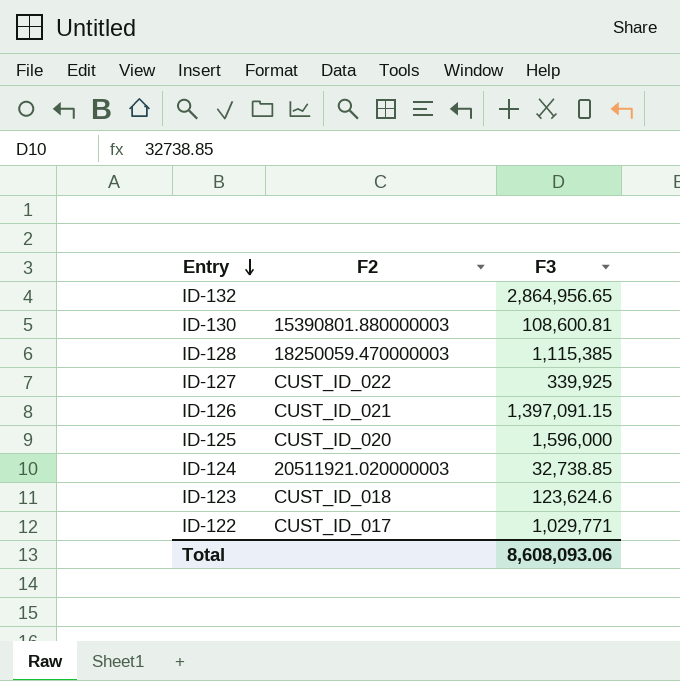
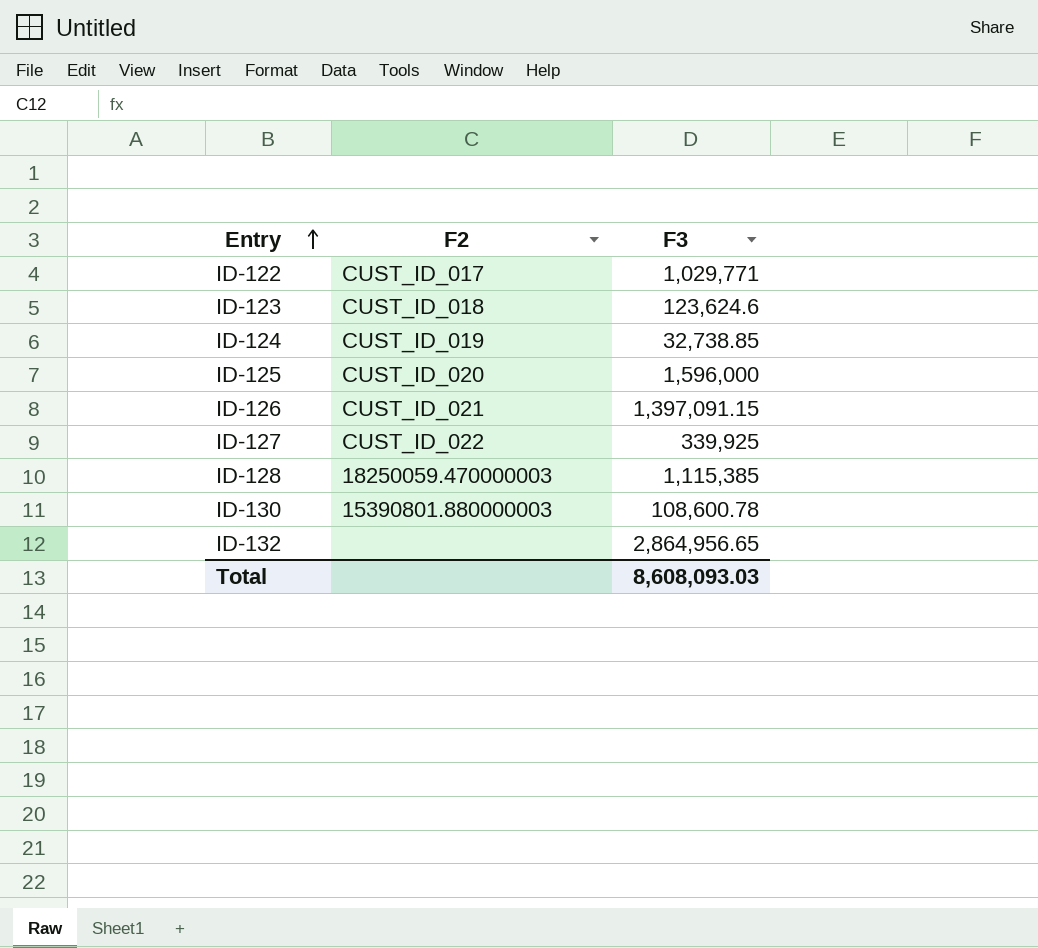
row order: Entry descending -> Entry ascending
ID-124 | F2: 20511921.020000003 -> CUST_ID_019
ID-130 | F3: 108,600.81 -> 108,600.78
Total | F3: 8,608,093.06 -> 8,608,093.03

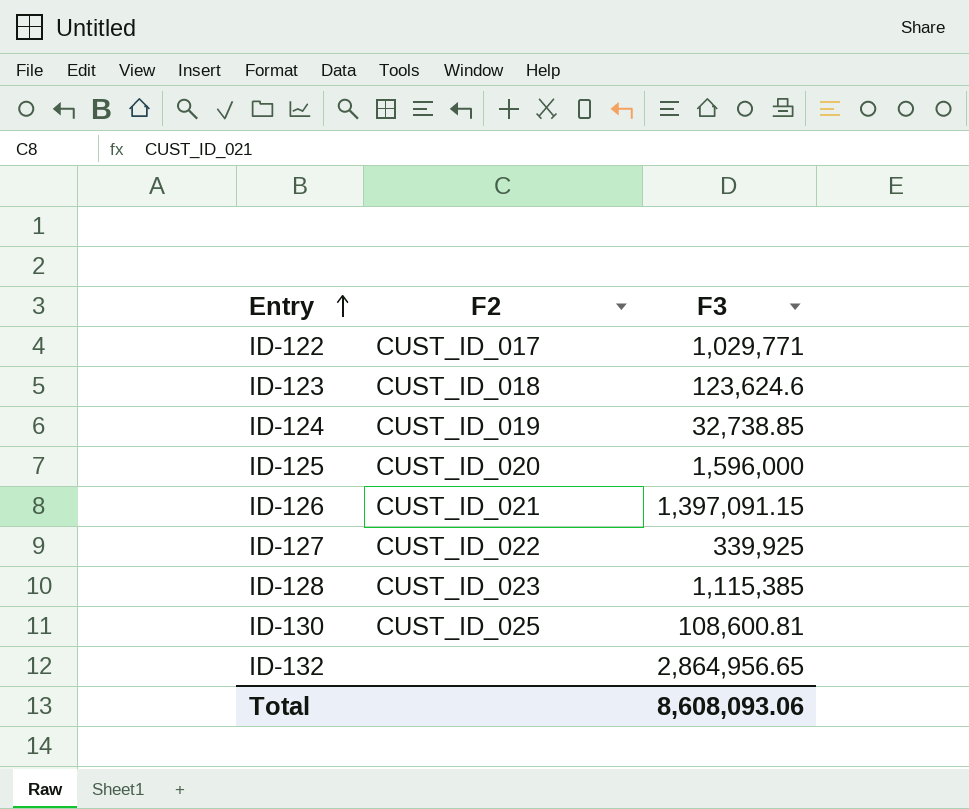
ID-128 | F2: 18250059.470000003 -> CUST_ID_023
ID-130 | F2: 15390801.880000003 -> CUST_ID_025
ID-130 | F3: 108,600.78 -> 108,600.81
Total | F3: 8,608,093.03 -> 8,608,093.06

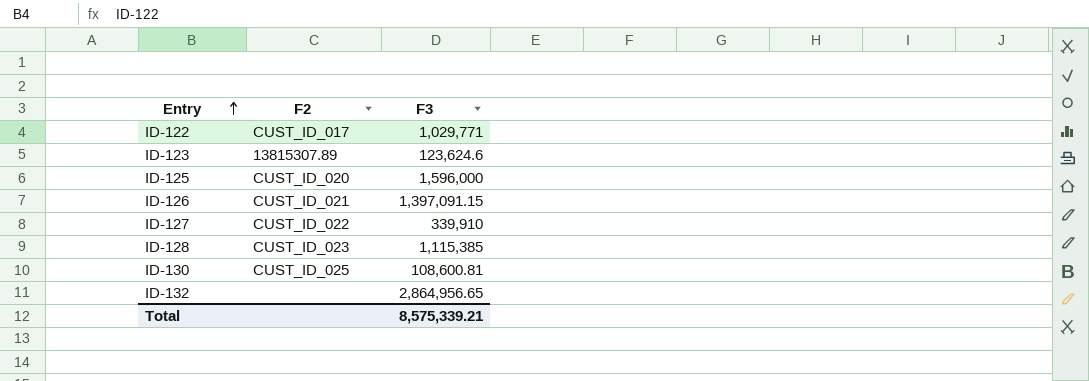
row ID-124: CUST_ID_019 | 32,738.85 -> none
ID-123 | F2: CUST_ID_018 -> 13815307.89
ID-127 | F3: 339,925 -> 339,910
Total | F3: 8,608,093.06 -> 8,575,339.21

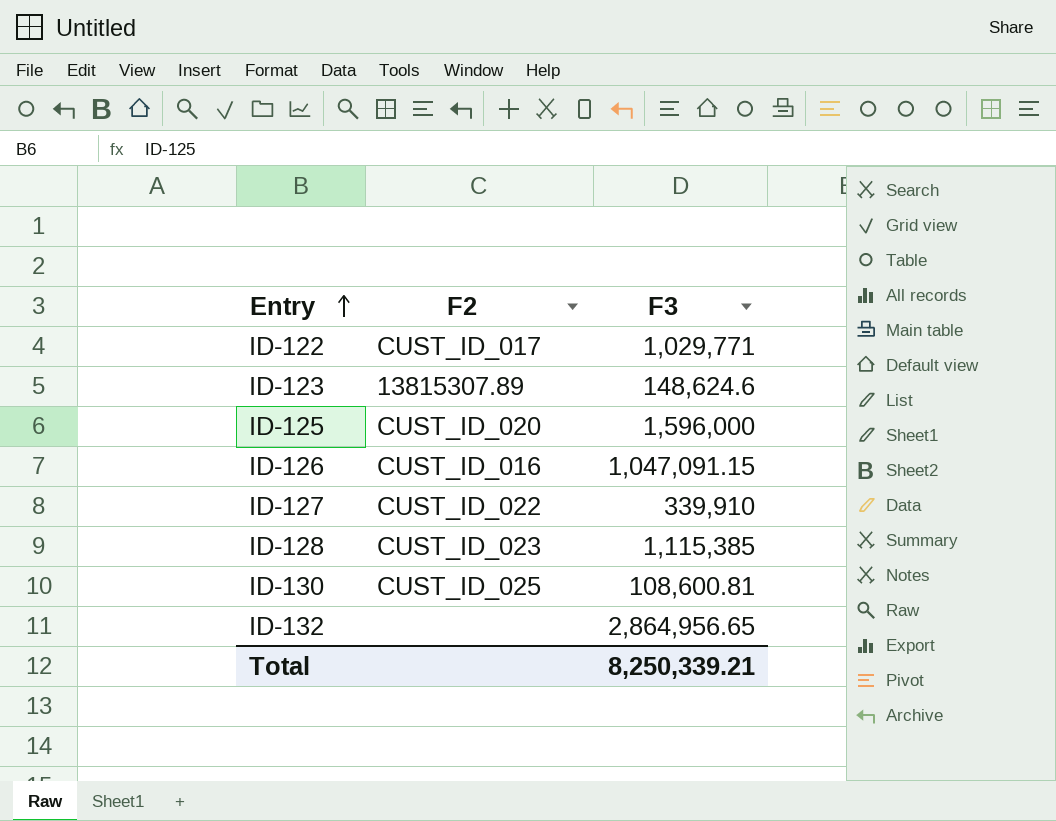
ID-123 | F3: 123,624.6 -> 148,624.6
ID-126 | F2: CUST_ID_021 -> CUST_ID_016
ID-126 | F3: 1,397,091.15 -> 1,047,091.15
Total | F3: 8,575,339.21 -> 8,250,339.21

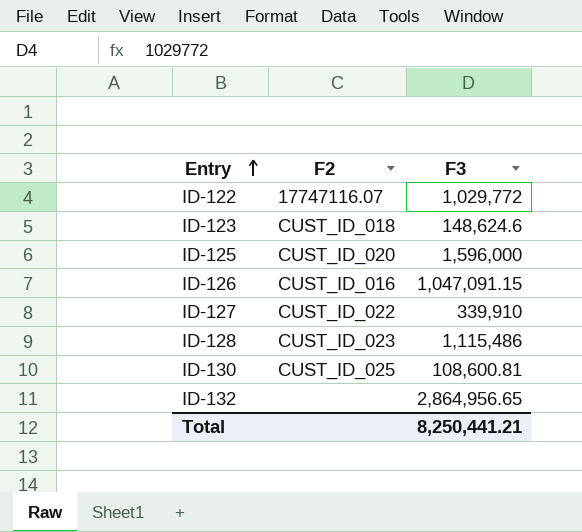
ID-122 | F2: CUST_ID_017 -> 17747116.07
ID-122 | F3: 1,029,771 -> 1,029,772
ID-123 | F2: 13815307.89 -> CUST_ID_018
ID-128 | F3: 1,115,385 -> 1,115,486
Total | F3: 8,250,339.21 -> 8,250,441.21

